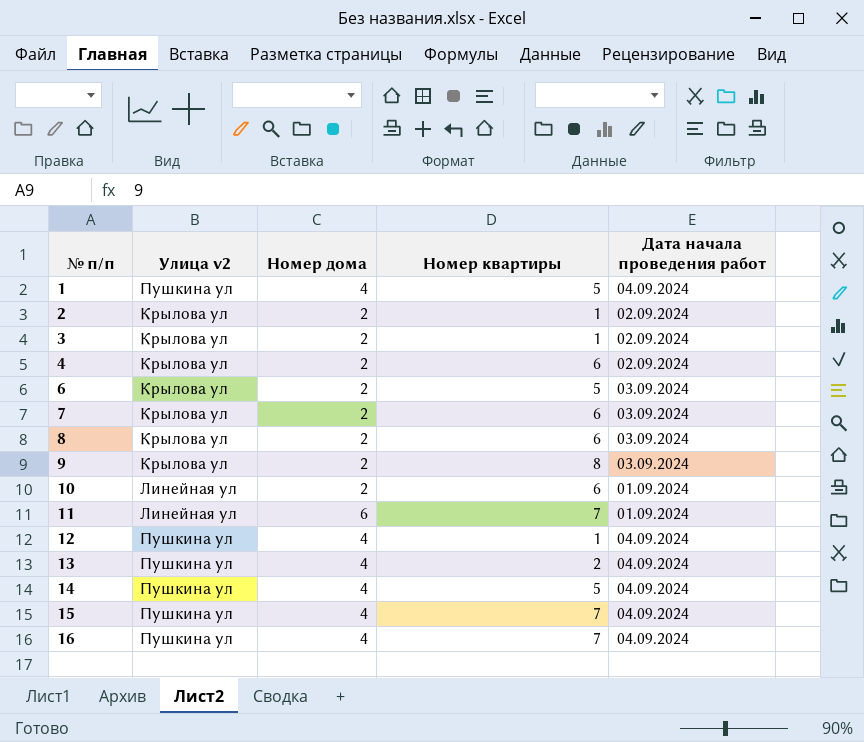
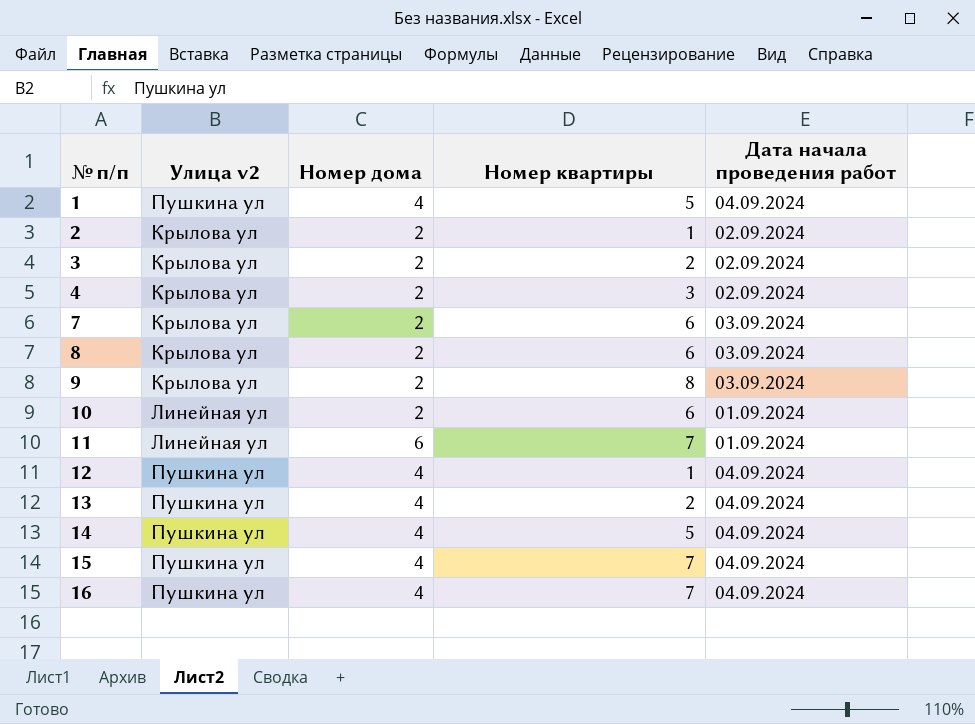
row 6: Крылова ул | 2 | 5 | 03.09.2024 -> none
3 | Номер квартиры: 1 -> 2
4 | Номер квартиры: 6 -> 3

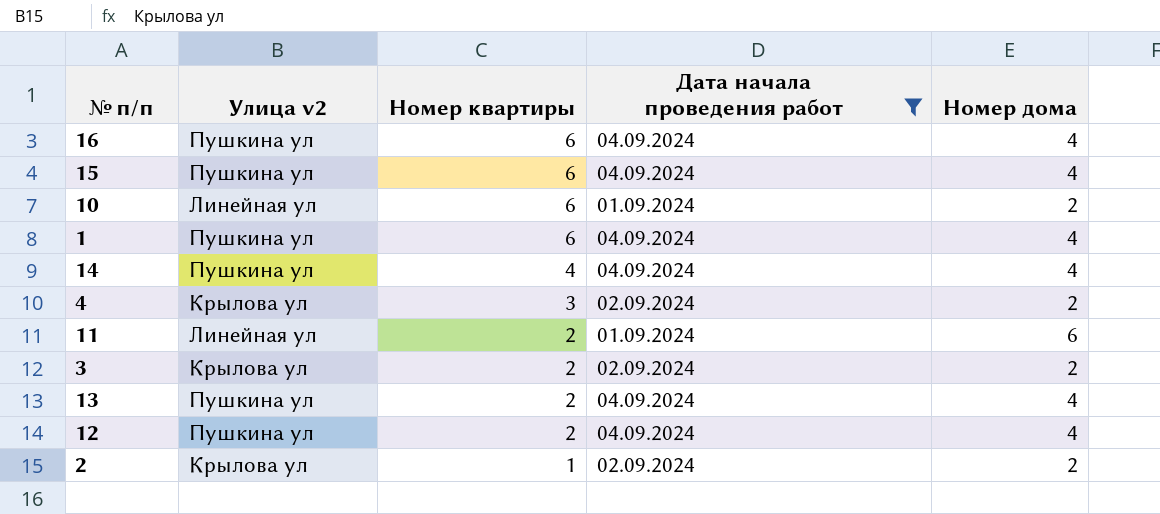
filter: none -> Дата начала проведения работ != 03.09.2024
row order: № п/п ascending -> Номер квартиры descending
column Номер дома | position: 3 -> 5
16 | Номер квартиры: 7 -> 6
15 | Номер квартиры: 7 -> 6
1 | Номер квартиры: 5 -> 6
14 | Номер квартиры: 5 -> 4
11 | Номер квартиры: 7 -> 2
12 | Номер квартиры: 1 -> 2

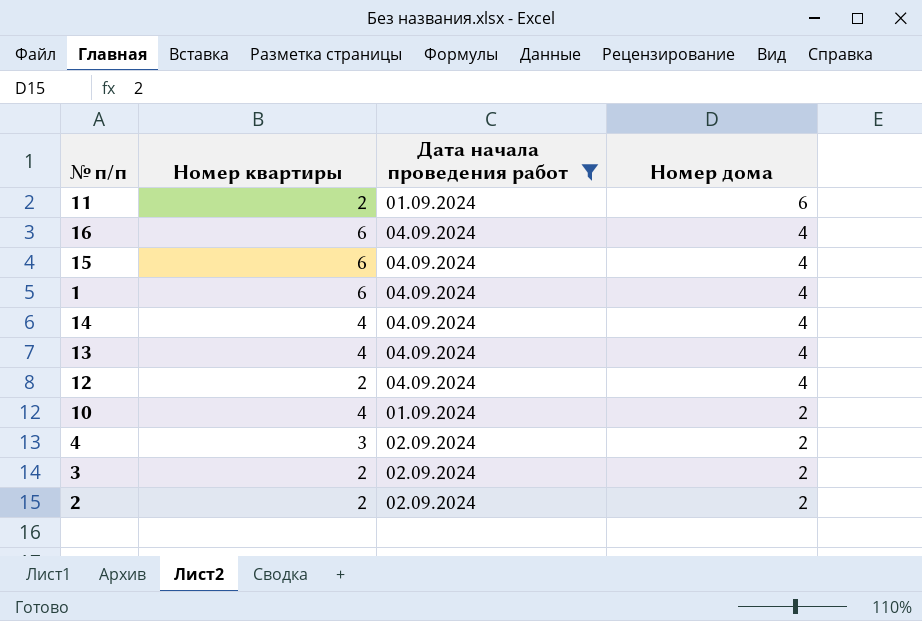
row order: Номер квартиры descending -> Номер дома descending
column Улица v2 | position: 2 -> none
13 | Номер квартиры: 2 -> 4
10 | Номер квартиры: 6 -> 4
2 | Номер квартиры: 1 -> 2

